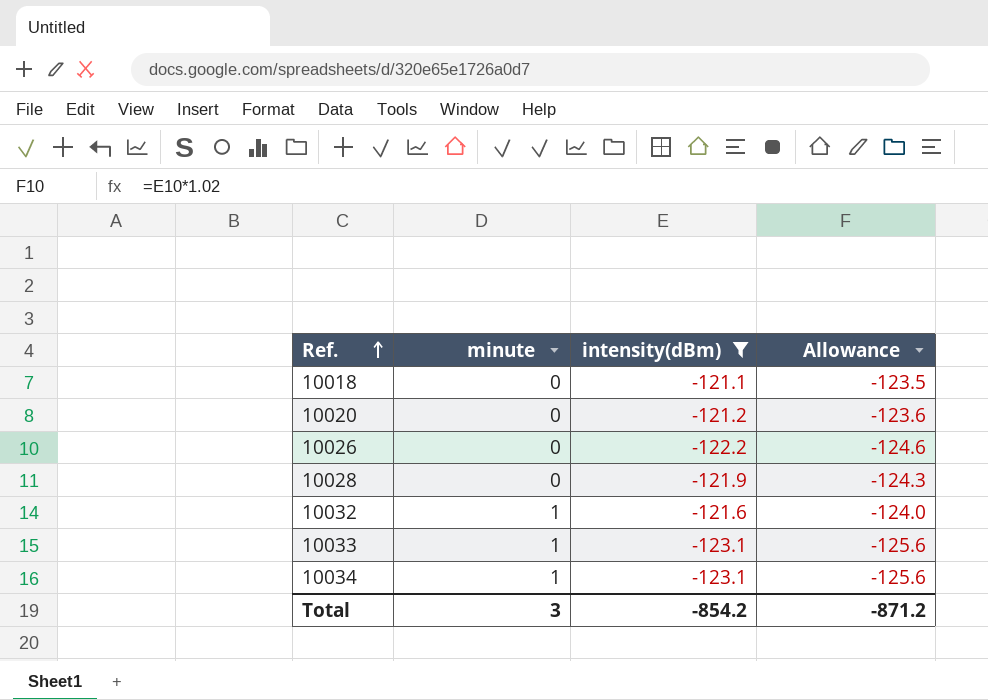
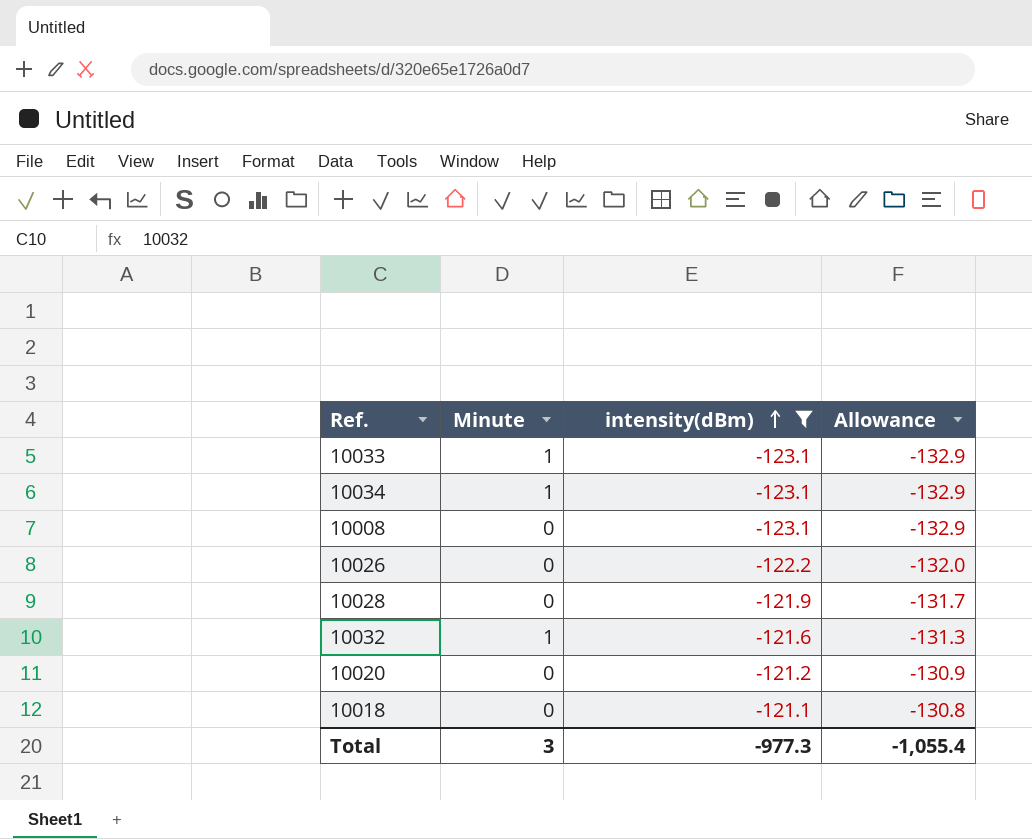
row order: Ref. ascending -> intensity(dBm) ascending
column name: minute -> Minute
column Allowance | formula: [intensity(dBm)] * 1.02 -> [intensity(dBm)] * 1.08
row 10008: none -> 0 | -123.1 | -132.9
Total | intensity(dBm): -854.2 -> -977.3
Total | Allowance: -871.2 -> -1,055.4

